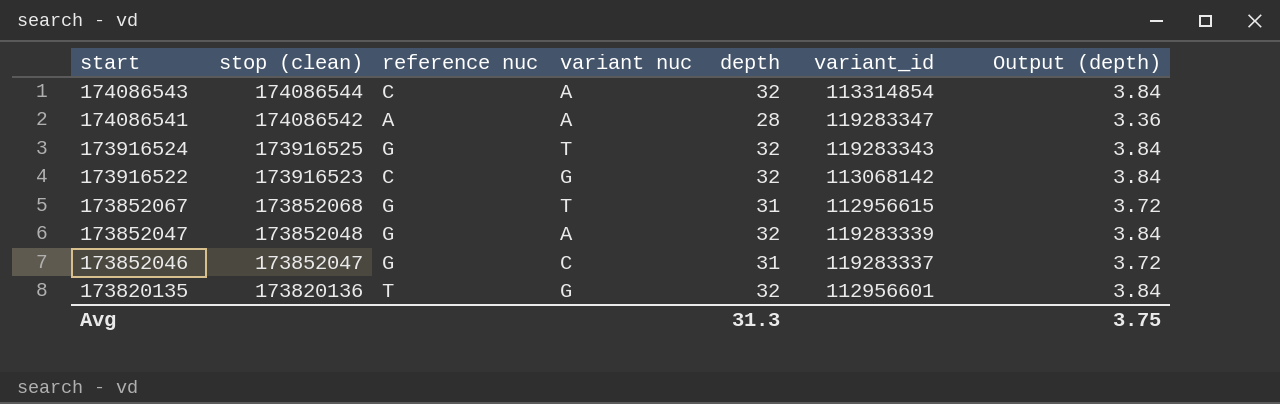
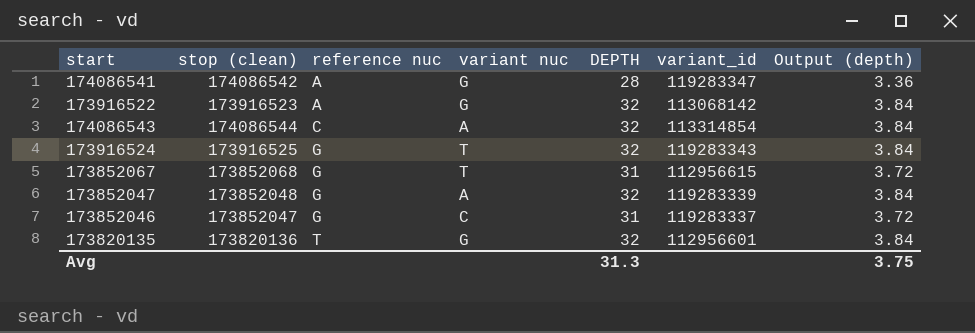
row order: start descending -> reference nuc ascending
column name: depth -> DEPTH
174086541 | variant nuc: A -> G
173916522 | reference nuc: C -> A

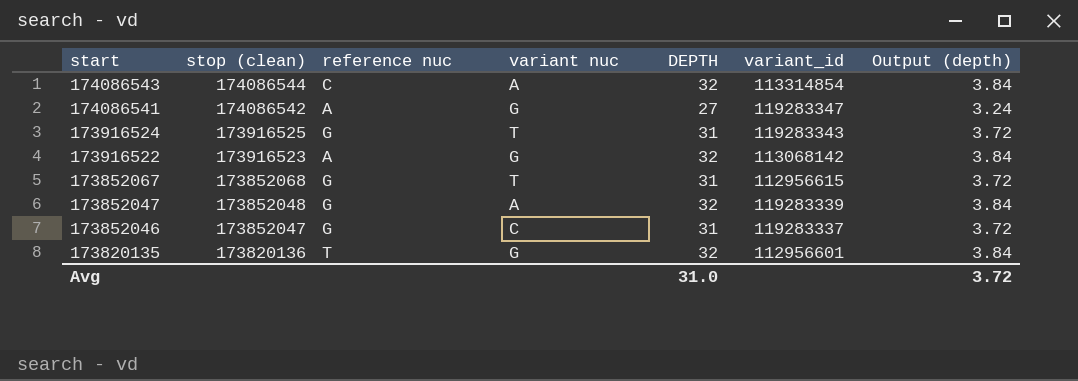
row order: reference nuc ascending -> start descending
174086541 | DEPTH: 28 -> 27
174086541 | Output (depth): 3.36 -> 3.24
173916524 | DEPTH: 32 -> 31
173916524 | Output (depth): 3.84 -> 3.72
Avg | DEPTH: 31.3 -> 31.0
Avg | Output (depth): 3.75 -> 3.72

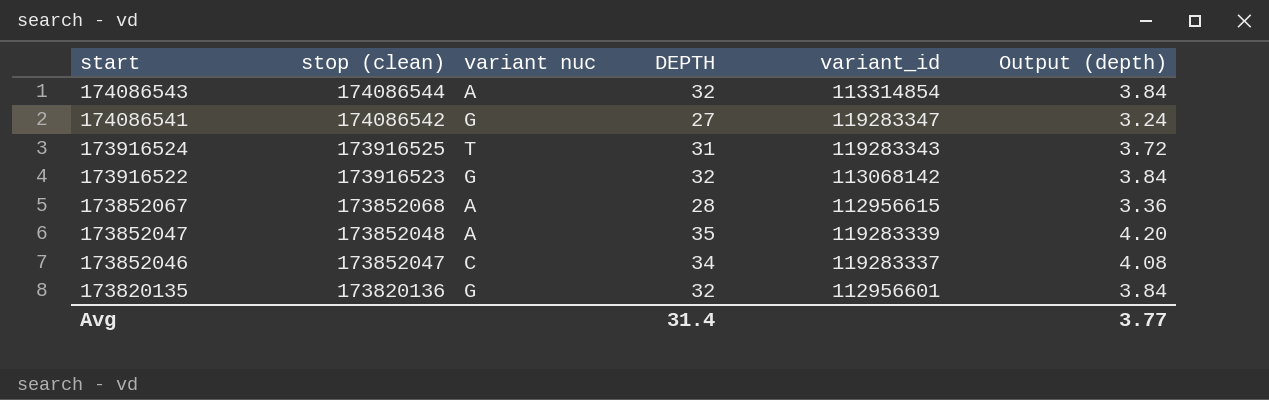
column reference nuc | position: 3 -> none
173852067 | variant nuc: T -> A
173852067 | DEPTH: 31 -> 28
173852067 | Output (depth): 3.72 -> 3.36
173852047 | DEPTH: 32 -> 35
173852047 | Output (depth): 3.84 -> 4.20
173852046 | DEPTH: 31 -> 34
173852046 | Output (depth): 3.72 -> 4.08
Avg | DEPTH: 31.0 -> 31.4
Avg | Output (depth): 3.72 -> 3.77

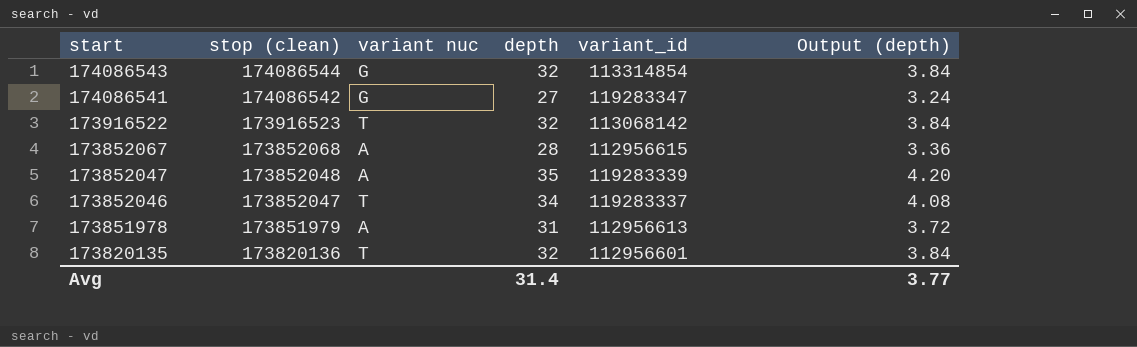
column name: DEPTH -> depth
row 173916524: 173916525 | T | 31 | 119283343 | 3.72 -> none
174086543 | variant nuc: A -> G
173916522 | variant nuc: G -> T
173852046 | variant nuc: C -> T
row 173851978: none -> 173851979 | A | 31 | 112956613 | 3.72
173820135 | variant nuc: G -> T

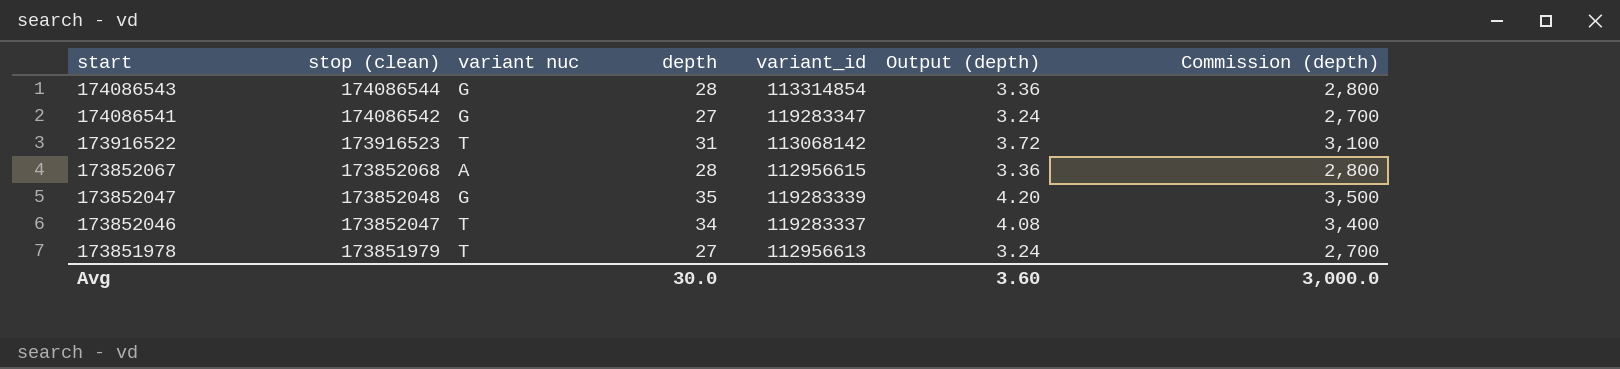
column Commission (depth) | formula: none -> [depth] * 100
row 173820135: 173820136 | T | 32 | 112956601 | 3.84 -> none
174086543 | depth: 32 -> 28
174086543 | Output (depth): 3.84 -> 3.36
173916522 | depth: 32 -> 31
173916522 | Output (depth): 3.84 -> 3.72
173852047 | variant nuc: A -> G
173851978 | variant nuc: A -> T
173851978 | depth: 31 -> 27
173851978 | Output (depth): 3.72 -> 3.24
Avg | depth: 31.4 -> 30.0
Avg | Output (depth): 3.77 -> 3.60

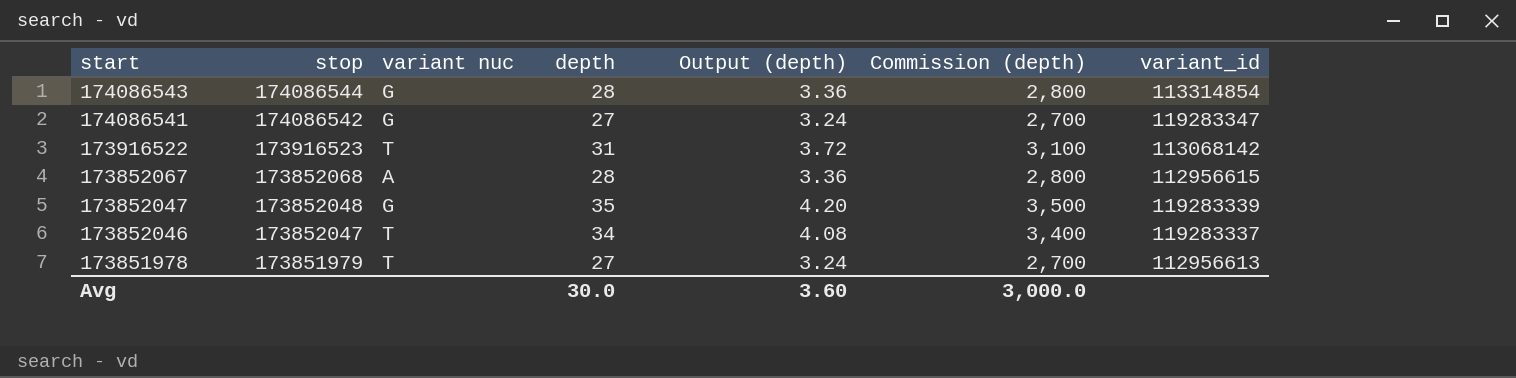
column name: stop (clean) -> stop
column variant_id | position: 5 -> 7

